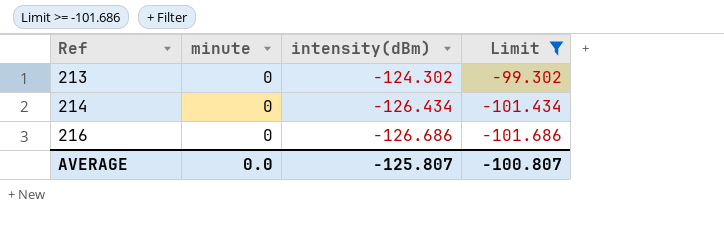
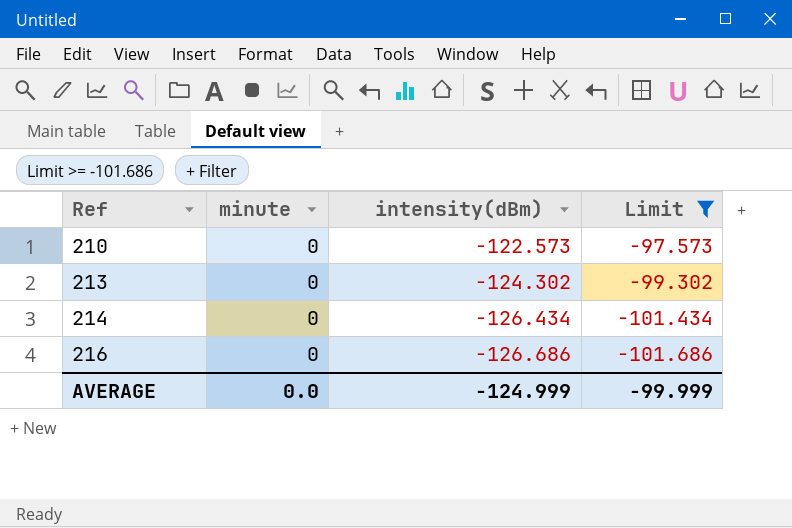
row 210: none -> 0 | -122.573 | -97.573
AVERAGE | intensity(dBm): -125.807 -> -124.999
AVERAGE | Limit: -100.807 -> -99.999

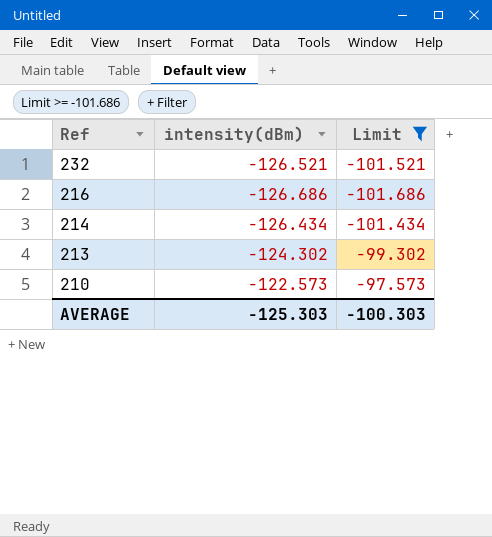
row order: Ref ascending -> Ref descending
column minute | position: 2 -> none
row 232: none -> -126.521 | -101.521
AVERAGE | intensity(dBm): -124.999 -> -125.303
AVERAGE | Limit: -99.999 -> -100.303

